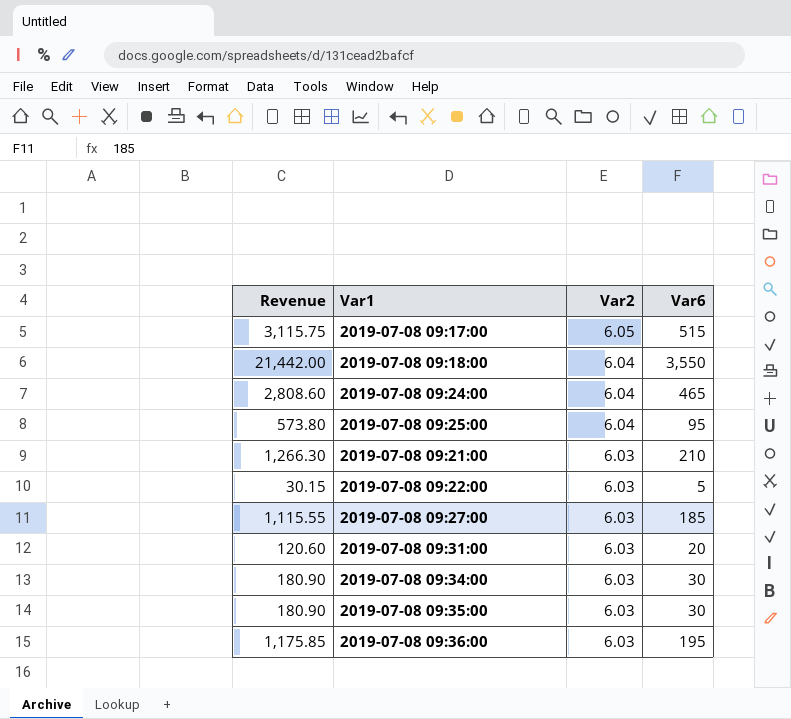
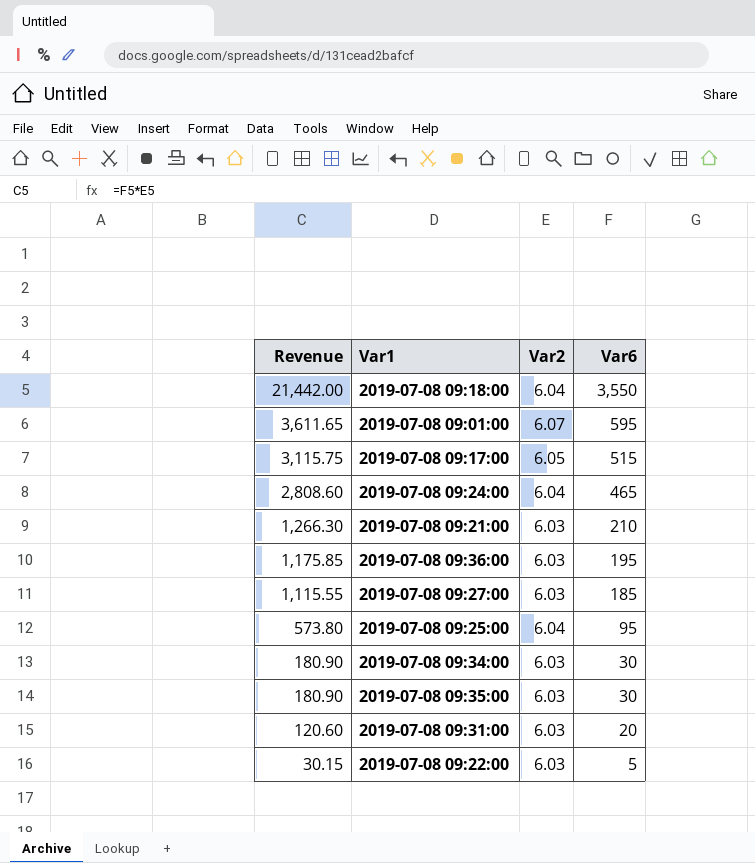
row order: Var2 descending -> Revenue descending
row 2019-07-08 09:01:00: none -> 3,611.65 | 6.07 | 595

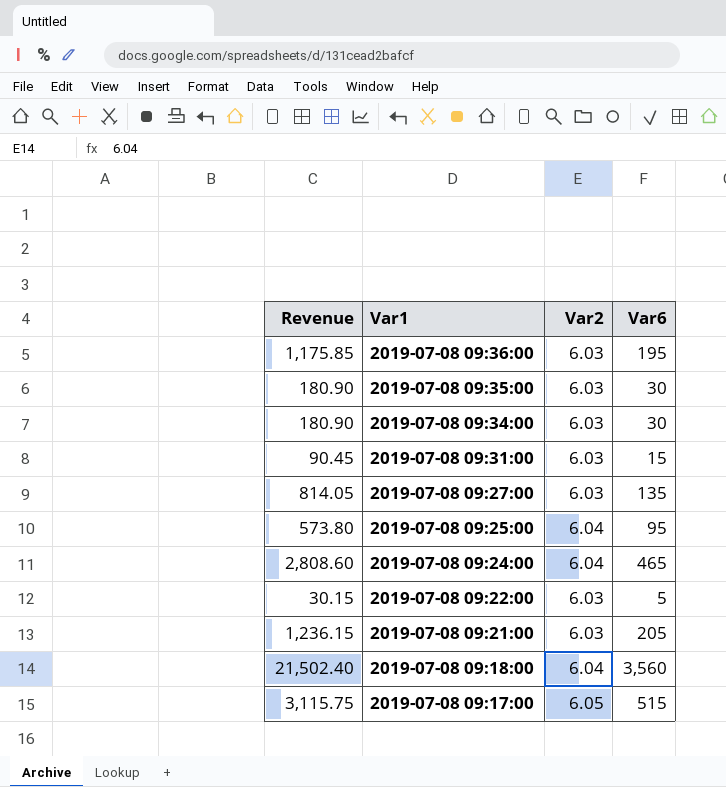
row order: Revenue descending -> Var1 descending
row 2019-07-08 09:01:00: 3,611.65 | 6.07 | 595 -> none
2019-07-08 09:31:00 | Revenue: 120.60 -> 90.45
2019-07-08 09:31:00 | Var6: 20 -> 15
2019-07-08 09:27:00 | Revenue: 1,115.55 -> 814.05
2019-07-08 09:27:00 | Var6: 185 -> 135
2019-07-08 09:21:00 | Revenue: 1,266.30 -> 1,236.15
2019-07-08 09:21:00 | Var6: 210 -> 205
2019-07-08 09:18:00 | Revenue: 21,442.00 -> 21,502.40
2019-07-08 09:18:00 | Var6: 3,550 -> 3,560

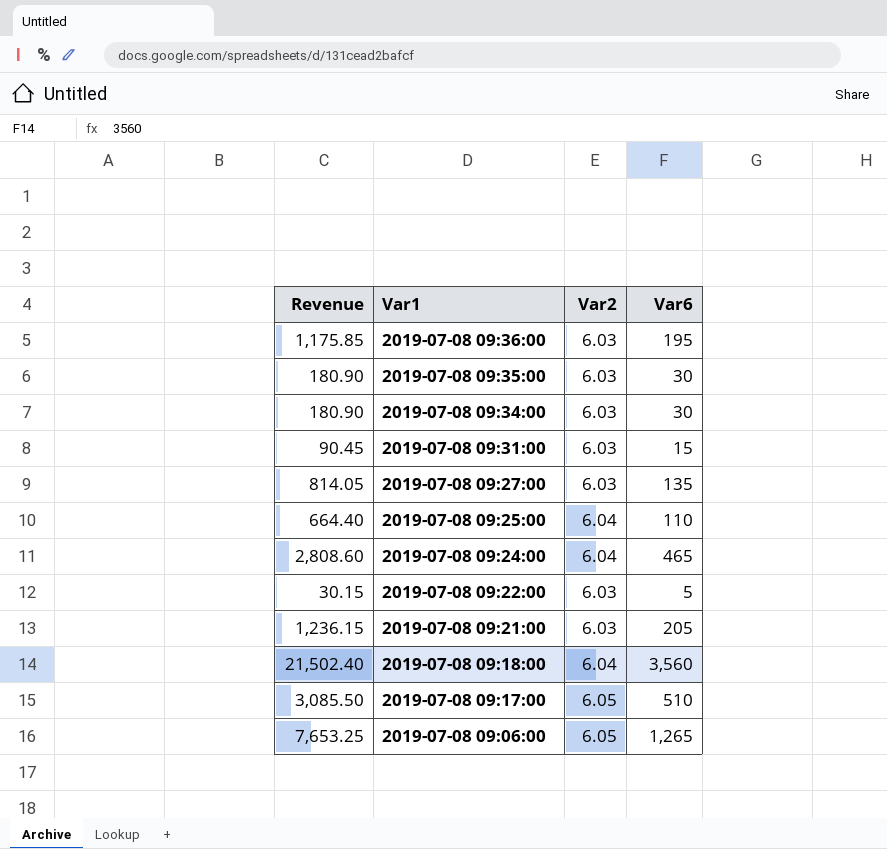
2019-07-08 09:25:00 | Revenue: 573.80 -> 664.40
2019-07-08 09:25:00 | Var6: 95 -> 110
2019-07-08 09:17:00 | Revenue: 3,115.75 -> 3,085.50
2019-07-08 09:17:00 | Var6: 515 -> 510
row 2019-07-08 09:06:00: none -> 7,653.25 | 6.05 | 1,265

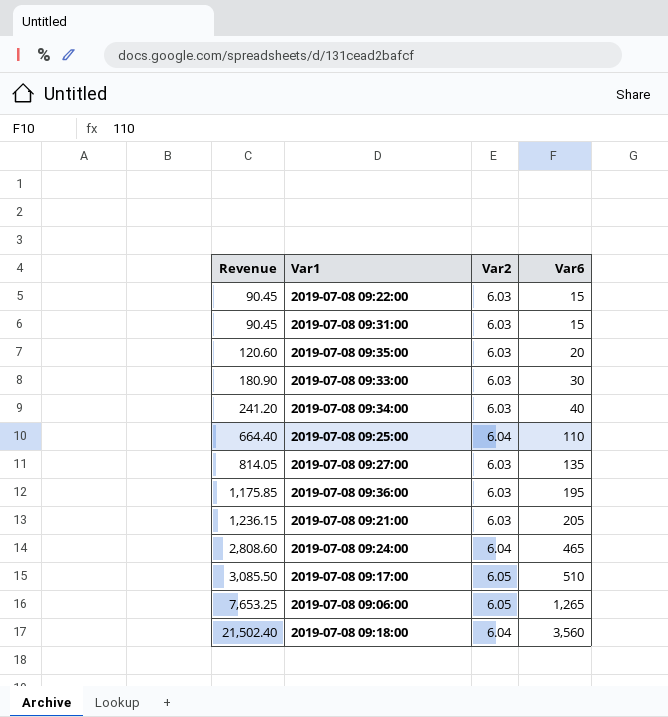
row order: Var1 descending -> Revenue ascending
2019-07-08 09:22:00 | Revenue: 30.15 -> 90.45
2019-07-08 09:22:00 | Var6: 5 -> 15
2019-07-08 09:35:00 | Revenue: 180.90 -> 120.60
2019-07-08 09:35:00 | Var6: 30 -> 20
row 2019-07-08 09:33:00: none -> 180.90 | 6.03 | 30
2019-07-08 09:34:00 | Revenue: 180.90 -> 241.20
2019-07-08 09:34:00 | Var6: 30 -> 40

